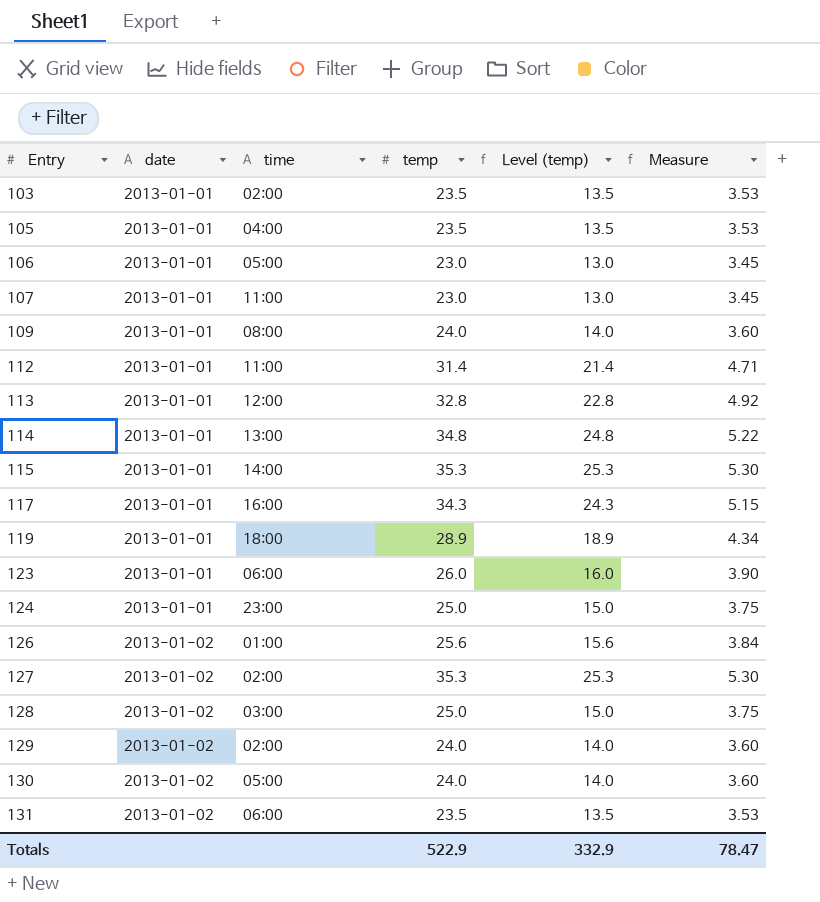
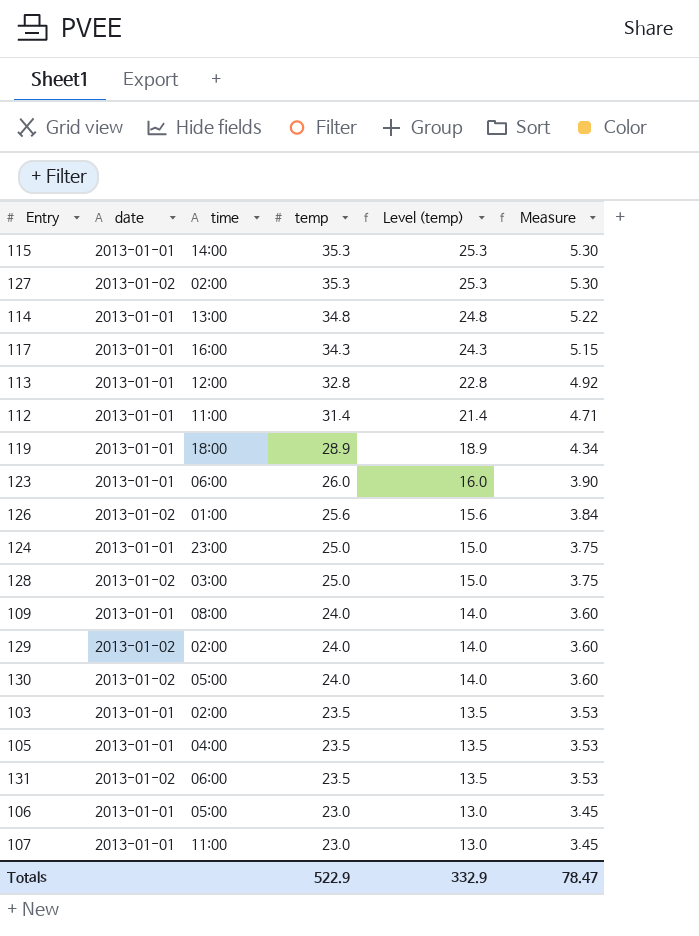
row order: Entry ascending -> temp descending

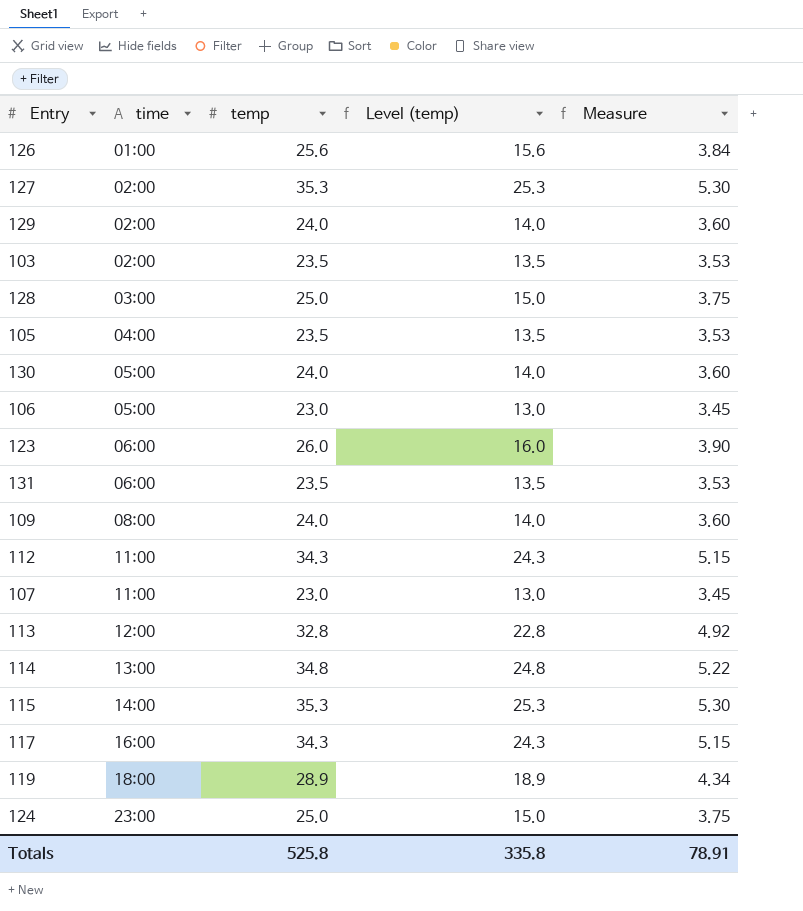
row order: temp descending -> time ascending
column date | position: 2 -> none
112 | temp: 31.4 -> 34.3
112 | Level (temp): 21.4 -> 24.3
112 | Measure: 4.71 -> 5.15
Totals | temp: 522.9 -> 525.8
Totals | Level (temp): 332.9 -> 335.8
Totals | Measure: 78.47 -> 78.91

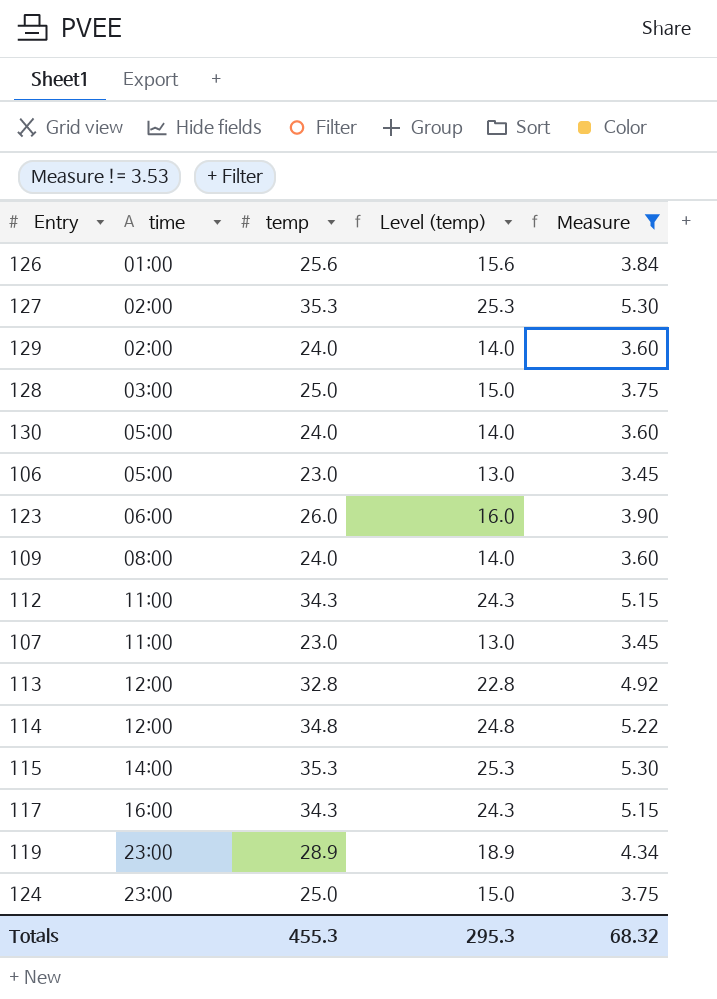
filter: none -> Measure != 3.53
114 | time: 13:00 -> 12:00
119 | time: 18:00 -> 23:00
Totals | temp: 525.8 -> 455.3
Totals | Level (temp): 335.8 -> 295.3
Totals | Measure: 78.91 -> 68.32

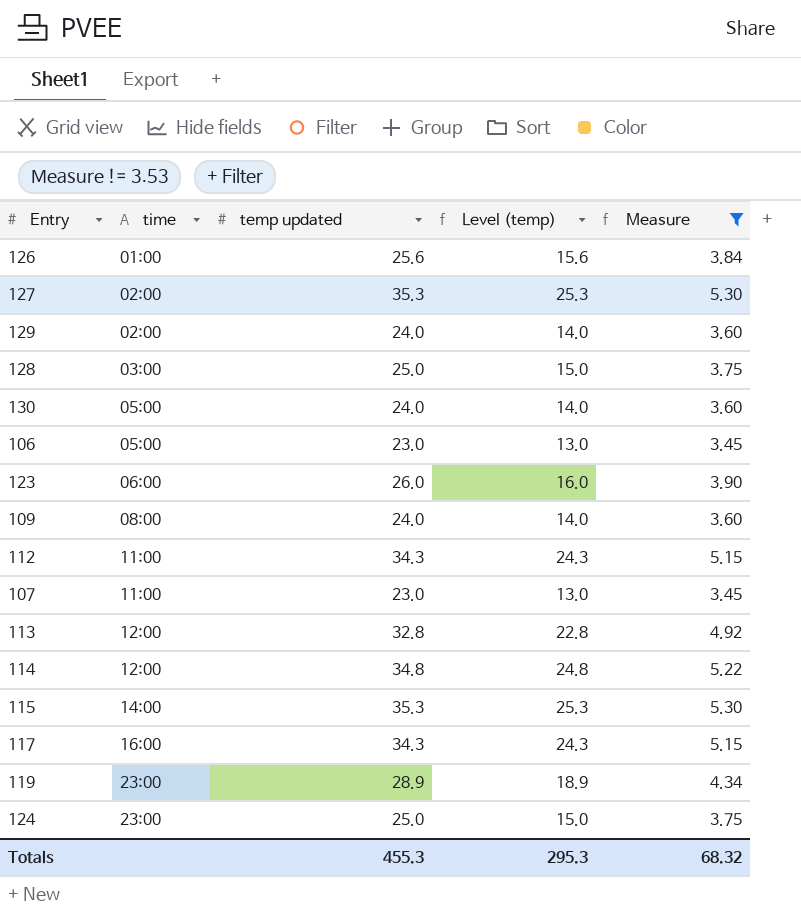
column name: temp -> temp updated

